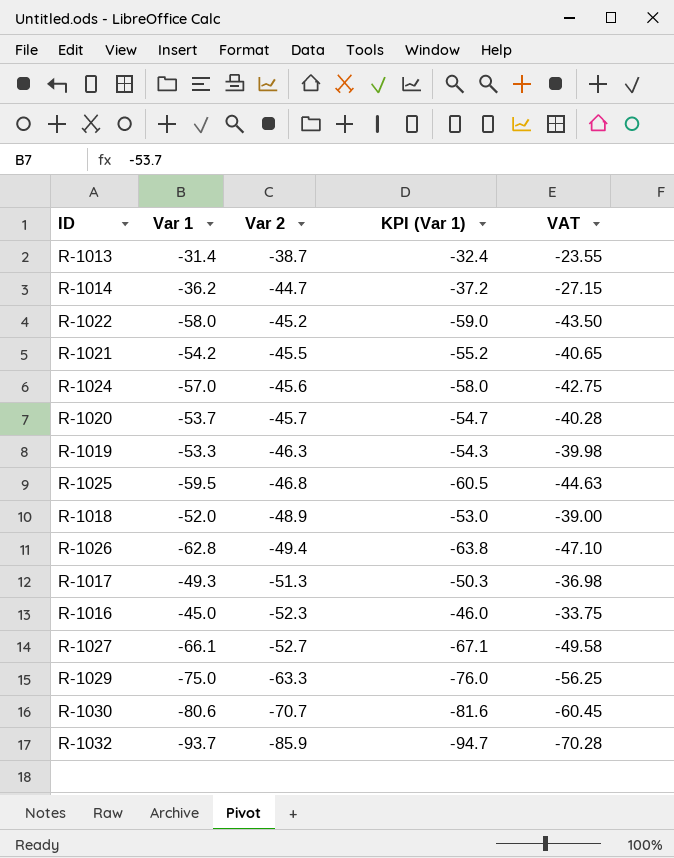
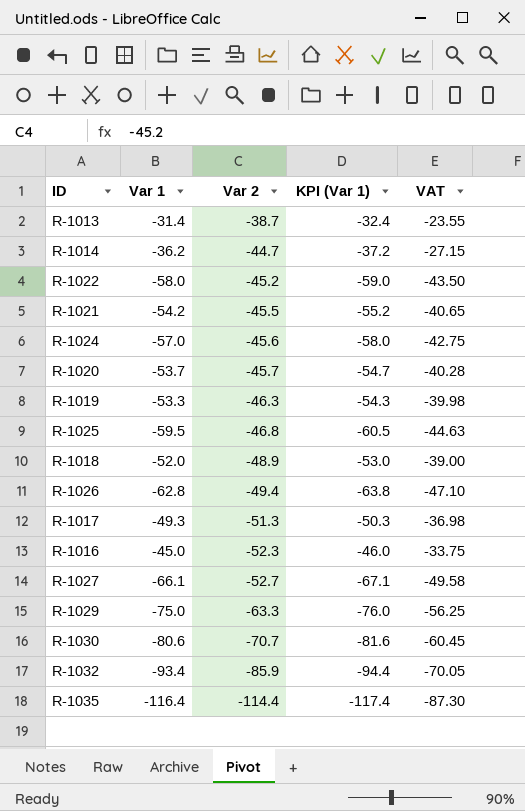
R-1032 | Var 1: -93.7 -> -93.4
R-1032 | KPI (Var 1): -94.7 -> -94.4
R-1032 | VAT: -70.28 -> -70.05
row R-1035: none -> -116.4 | -114.4 | -117.4 | -87.30

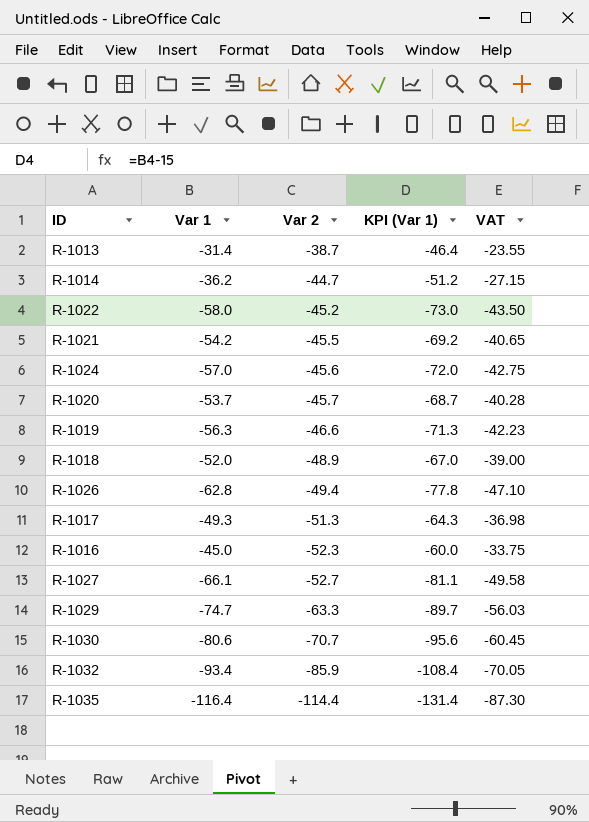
column KPI (Var 1) | formula: [Var 1] - 1 -> [Var 1] - 15
row R-1025: -59.5 | -46.8 | -60.5 | -44.63 -> none
R-1019 | Var 1: -53.3 -> -56.3
R-1019 | Var 2: -46.3 -> -46.6
R-1019 | VAT: -39.98 -> -42.23
R-1029 | Var 1: -75.0 -> -74.7
R-1029 | VAT: -56.25 -> -56.03

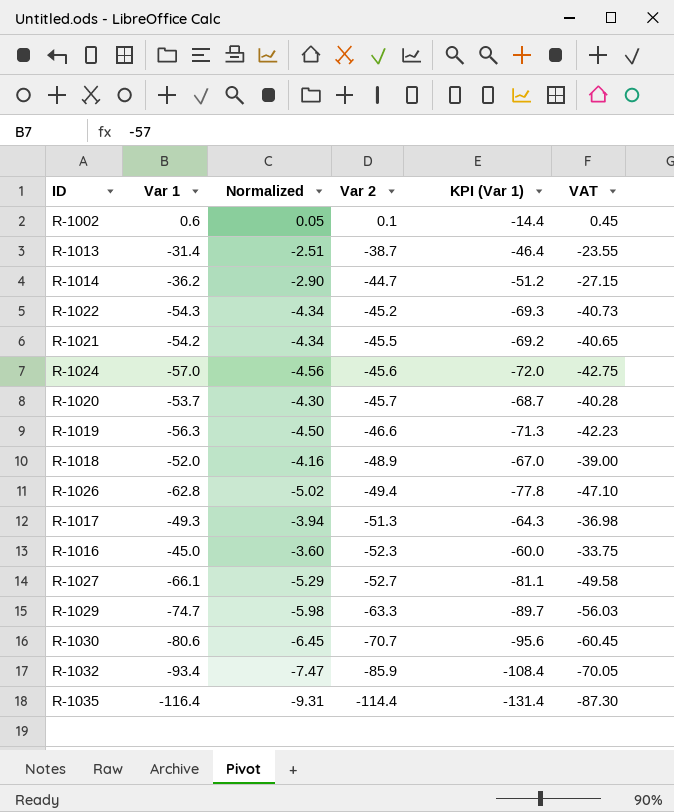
column Normalized | formula: none -> [Var 1] * 0.08
row R-1002: none -> 0.6 | 0.05 | 0.1 | -14.4 | 0.45
R-1022 | Var 1: -58.0 -> -54.3
R-1022 | KPI (Var 1): -73.0 -> -69.3
R-1022 | VAT: -43.50 -> -40.73

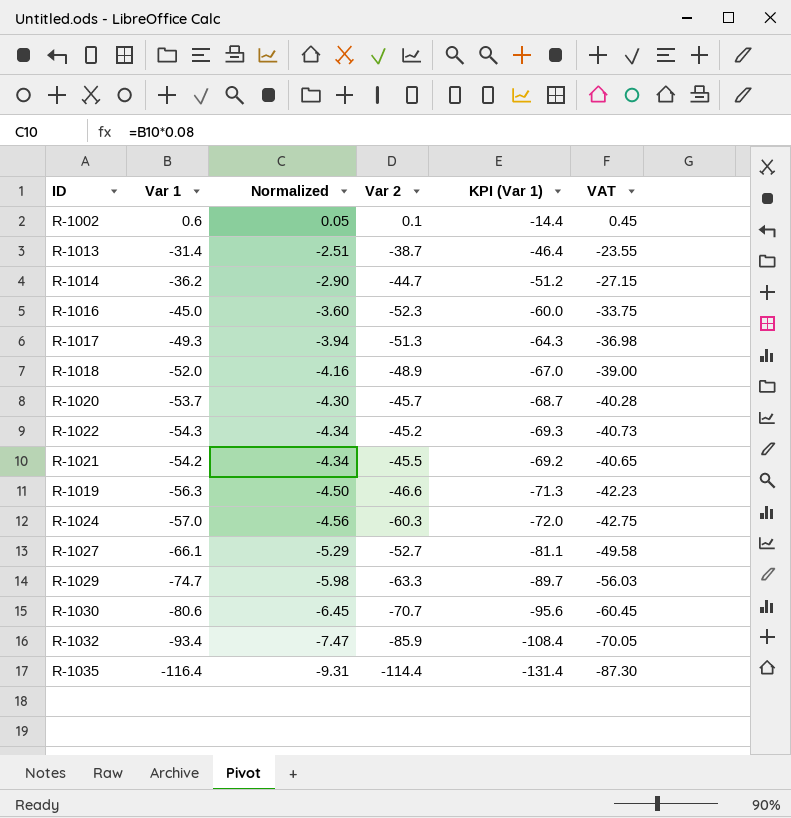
row order: Var 2 descending -> Normalized descending
row R-1026: -62.8 | -5.02 | -49.4 | -77.8 | -47.10 -> none
R-1024 | Var 2: -45.6 -> -60.3

